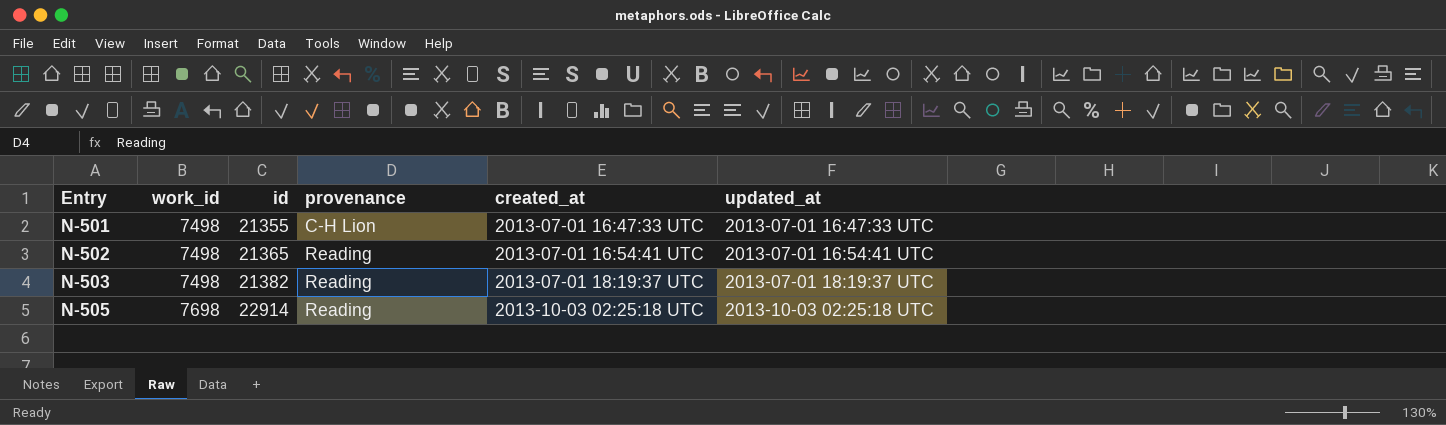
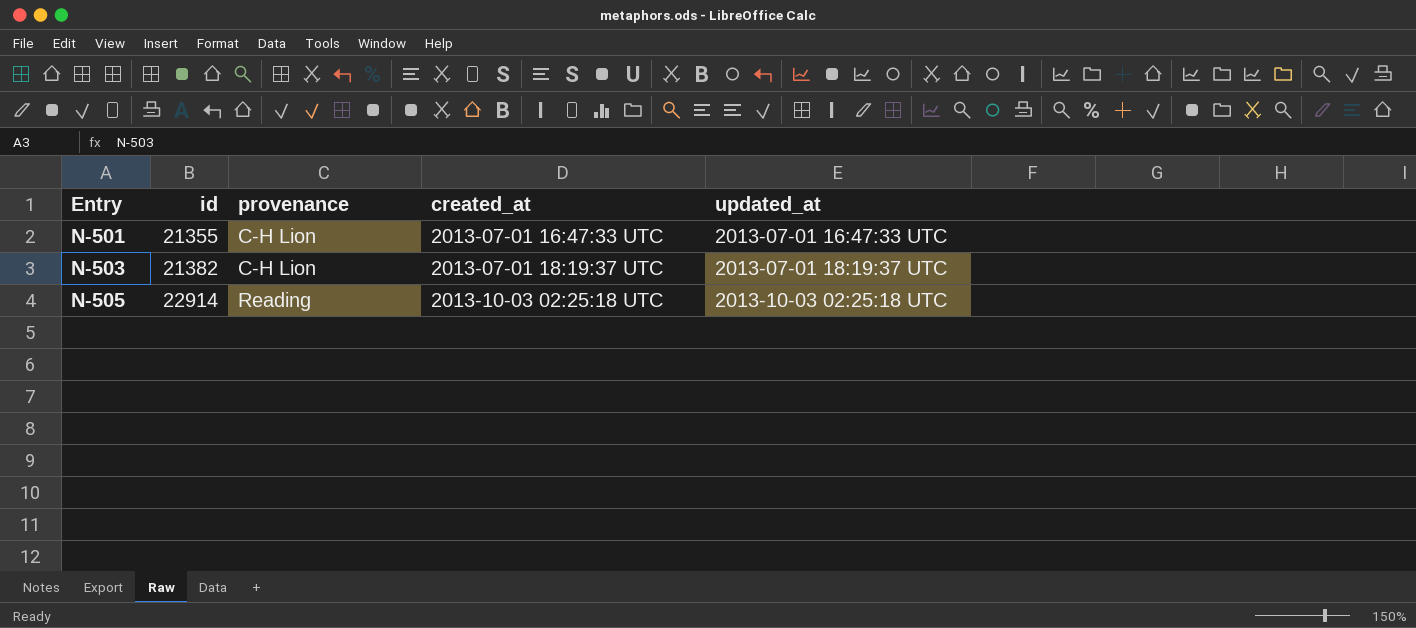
column work_id | position: 2 -> none
row N-502: 7498 | 21365 | Reading | 2013-07-01 16:54:41 UTC | 2013-07-01 16:54:41 UTC -> none
N-503 | provenance: Reading -> C-H Lion

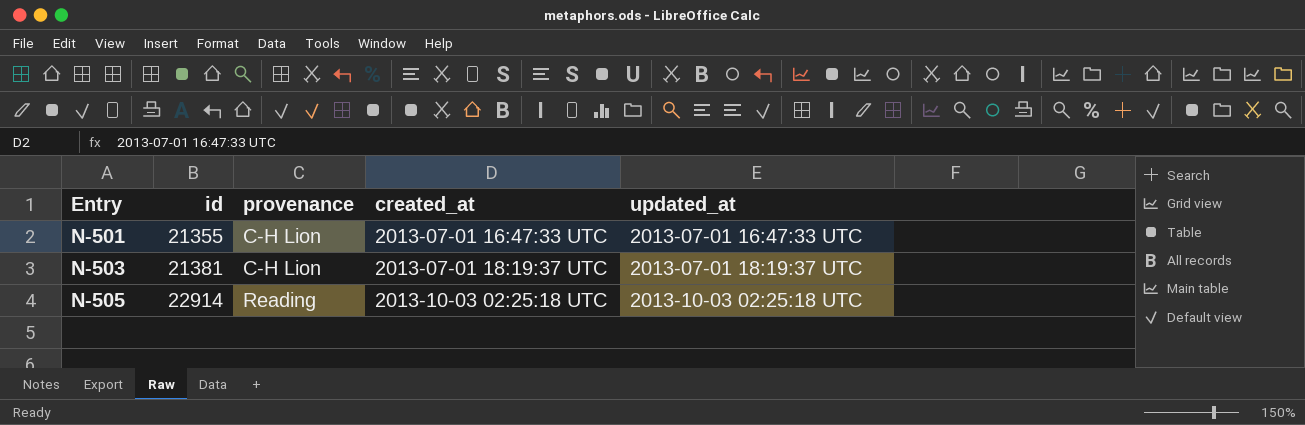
N-503 | id: 21382 -> 21381

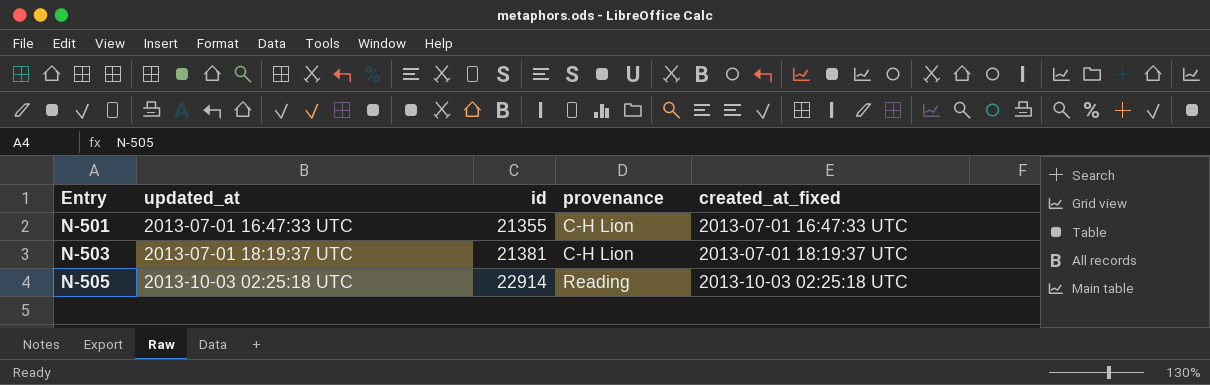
column updated_at | position: 5 -> 2
column name: created_at -> created_at_fixed

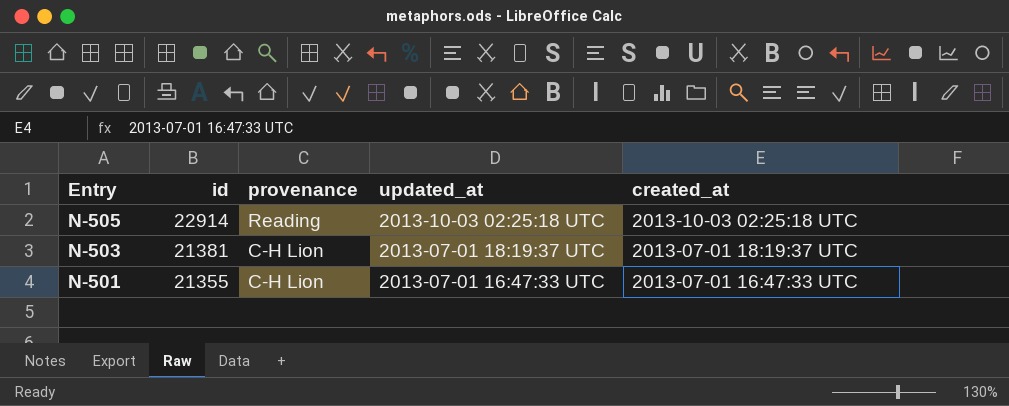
row order: Entry ascending -> Entry descending
column updated_at | position: 2 -> 4
column name: created_at_fixed -> created_at

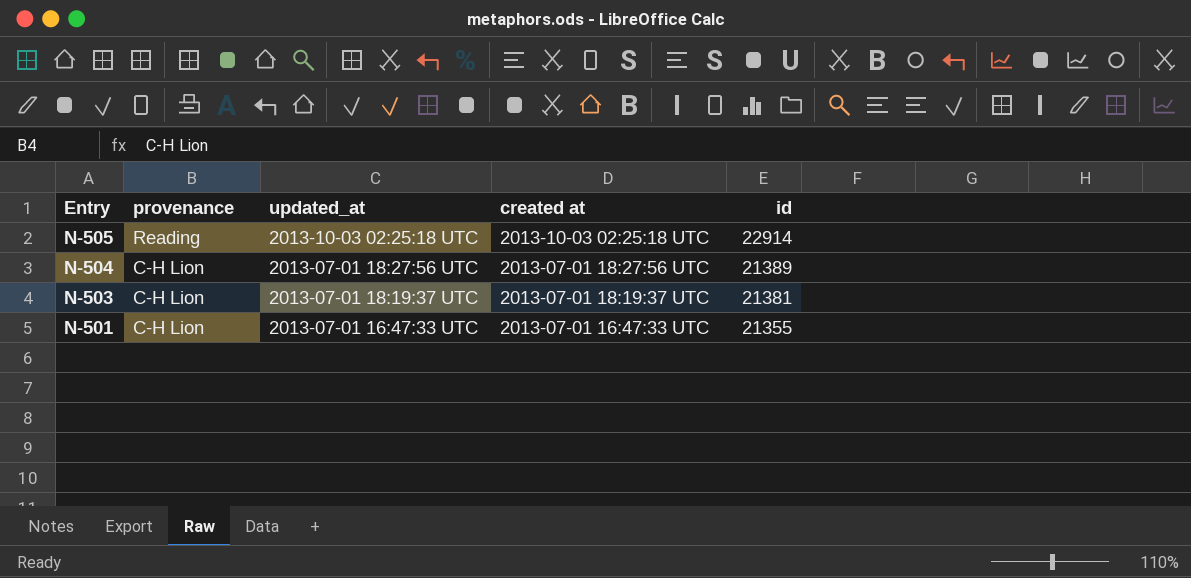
column name: created_at -> created at
column id | position: 2 -> 5
row N-504: none -> C-H Lion | 2013-07-01 18:27:56 UTC | 2013-07-01 18:27:56 UTC | 21389

